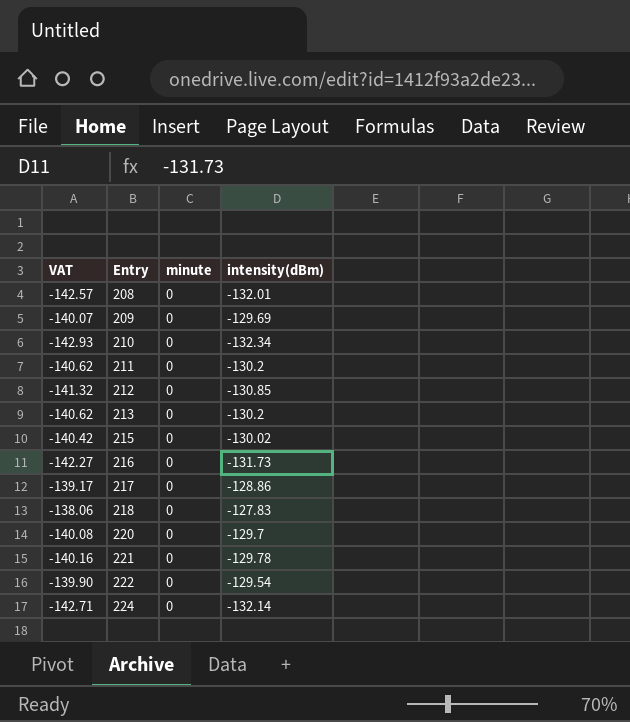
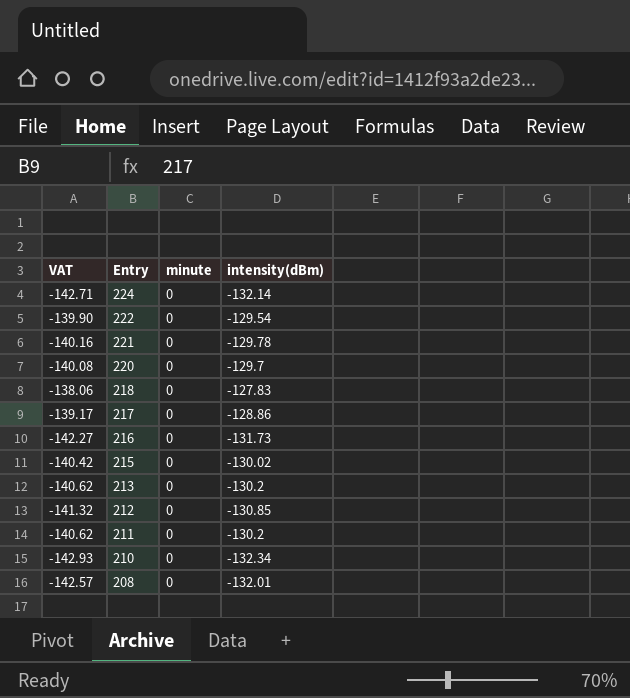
row order: Entry ascending -> Entry descending
row 209: -140.07 | 0 | -129.69 -> none

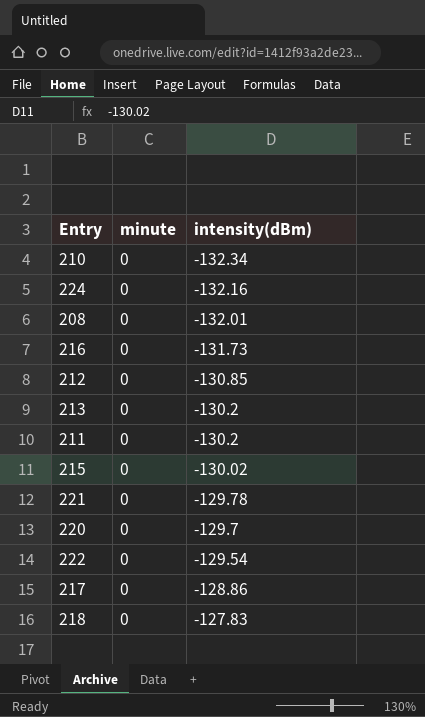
row order: Entry descending -> intensity(dBm) ascending
column VAT | formula: [intensity(dBm)] * 1.08 -> none
224 | intensity(dBm): -132.14 -> -132.16

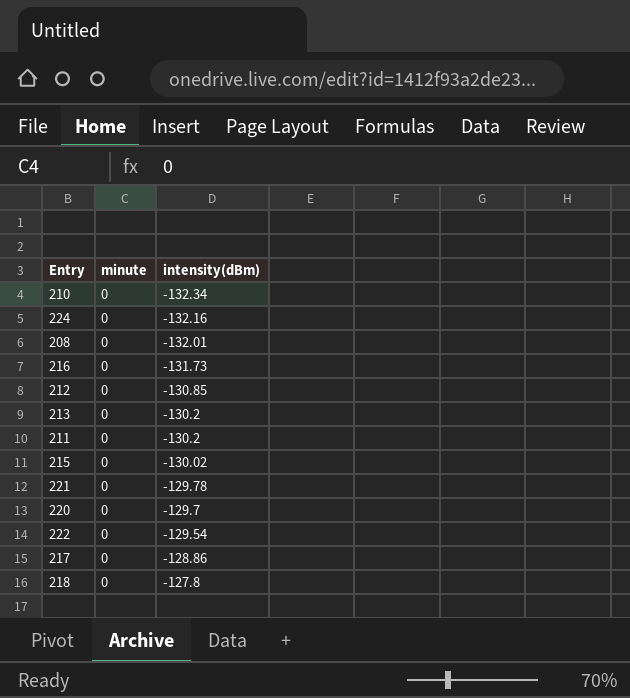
218 | intensity(dBm): -127.83 -> -127.8

